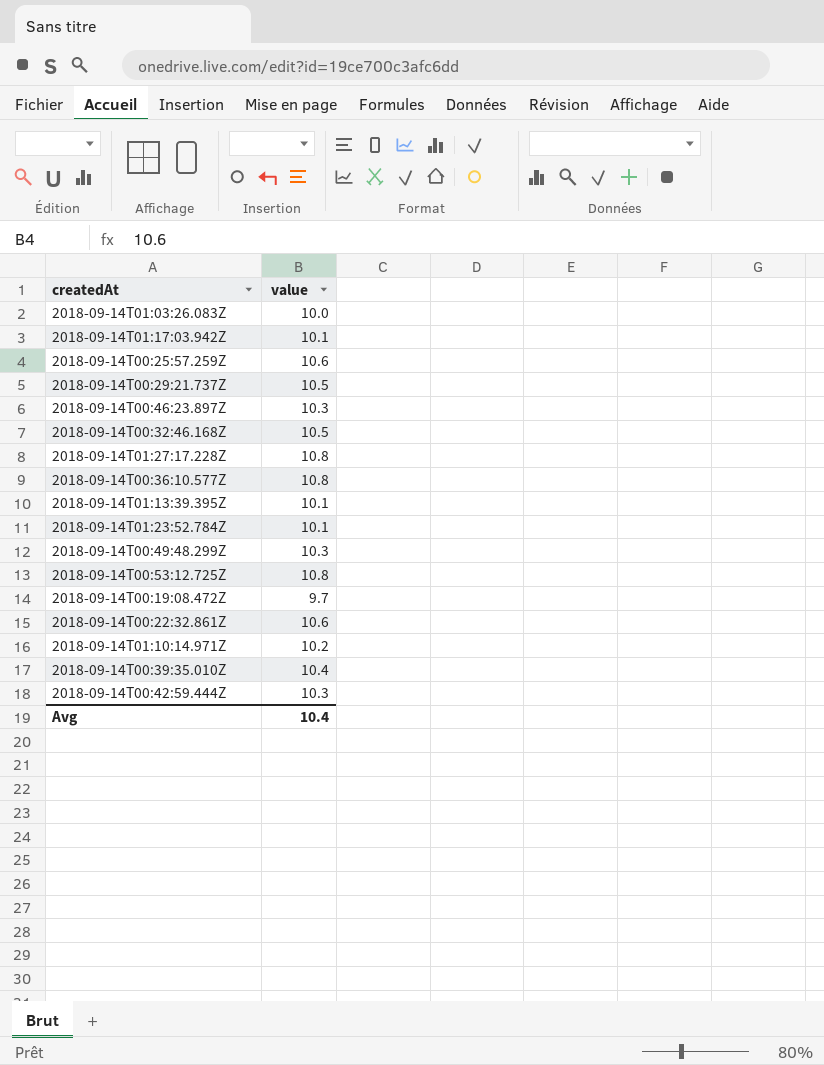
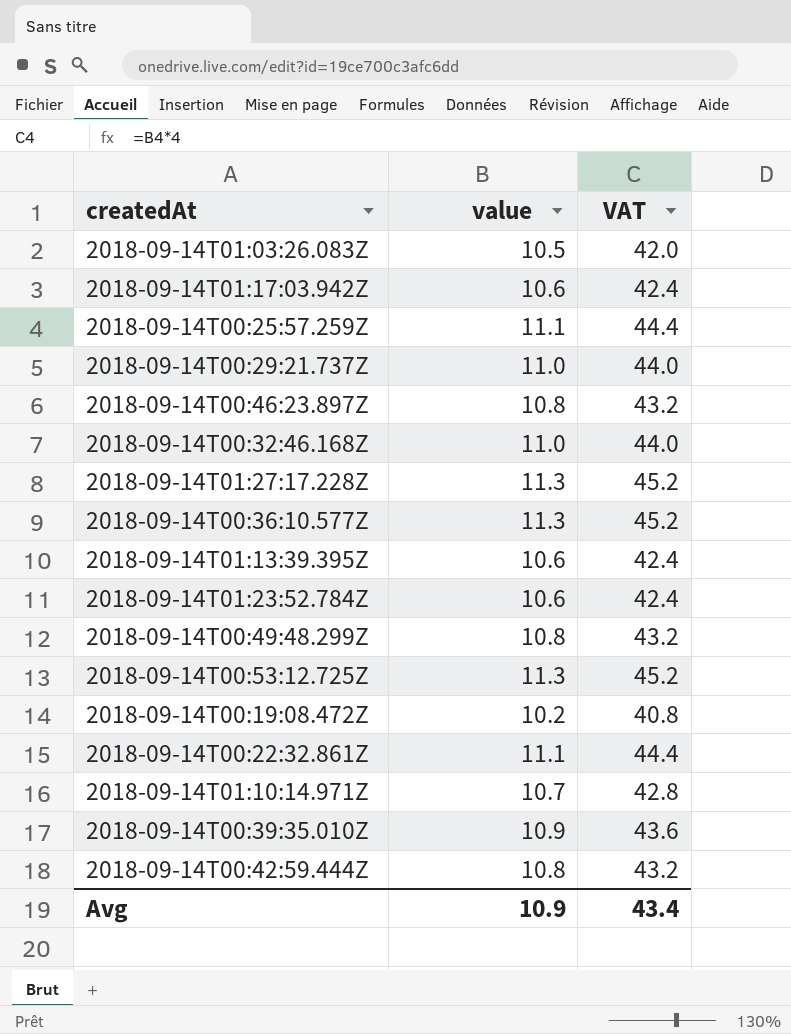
column VAT | formula: none -> [value] * 4
2018-09-14T01:03:26.083Z | value: 10.0 -> 10.5
2018-09-14T01:17:03.942Z | value: 10.1 -> 10.6
2018-09-14T00:25:57.259Z | value: 10.6 -> 11.1
2018-09-14T00:29:21.737Z | value: 10.5 -> 11.0
2018-09-14T00:46:23.897Z | value: 10.3 -> 10.8
2018-09-14T00:32:46.168Z | value: 10.5 -> 11.0
2018-09-14T01:27:17.228Z | value: 10.8 -> 11.3
2018-09-14T00:36:10.577Z | value: 10.8 -> 11.3
2018-09-14T01:13:39.395Z | value: 10.1 -> 10.6
2018-09-14T01:23:52.784Z | value: 10.1 -> 10.6
2018-09-14T00:49:48.299Z | value: 10.3 -> 10.8
2018-09-14T00:53:12.725Z | value: 10.8 -> 11.3
2018-09-14T00:19:08.472Z | value: 9.7 -> 10.2
2018-09-14T00:22:32.861Z | value: 10.6 -> 11.1
2018-09-14T01:10:14.971Z | value: 10.2 -> 10.7
2018-09-14T00:39:35.010Z | value: 10.4 -> 10.9
2018-09-14T00:42:59.444Z | value: 10.3 -> 10.8
Avg | value: 10.4 -> 10.9

